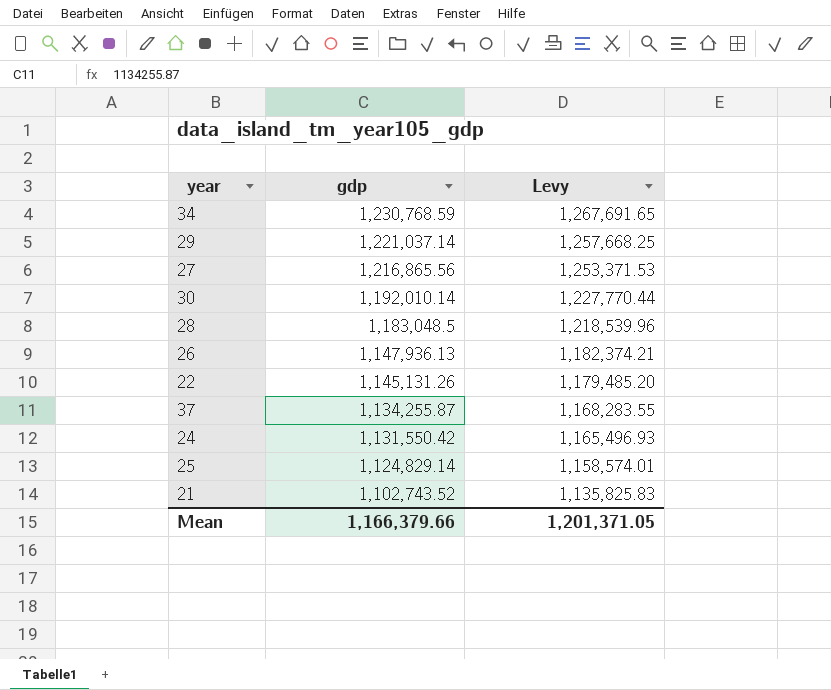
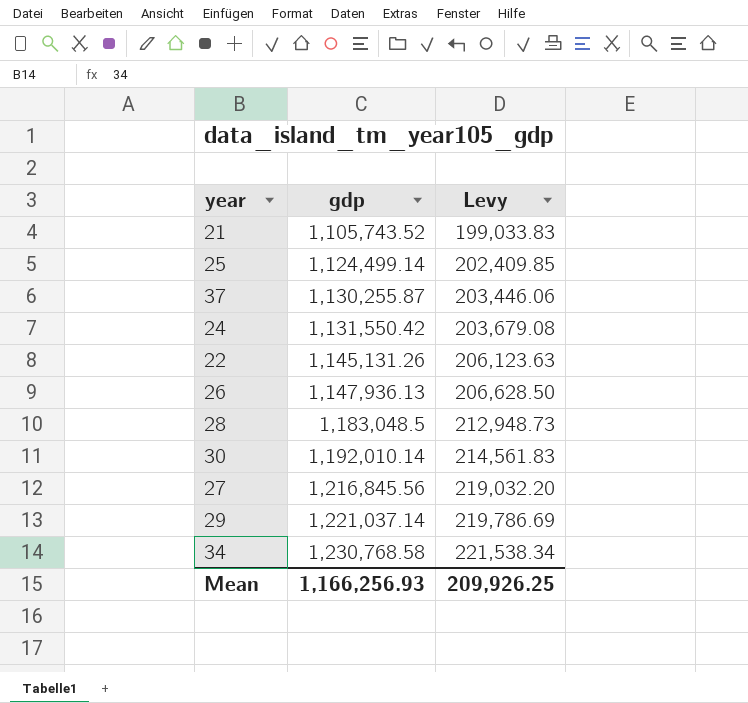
row order: gdp descending -> gdp ascending
column Levy | formula: [gdp] * 1.03 -> [gdp] * 0.18
21 | gdp: 1,102,743.52 -> 1,105,743.52
25 | gdp: 1,124,829.14 -> 1,124,499.14
37 | gdp: 1,134,255.87 -> 1,130,255.87
27 | gdp: 1,216,865.56 -> 1,216,845.56
34 | gdp: 1,230,768.59 -> 1,230,768.58
Mean | gdp: 1,166,379.66 -> 1,166,256.93
Mean | Levy: 1,201,371.05 -> 209,926.25

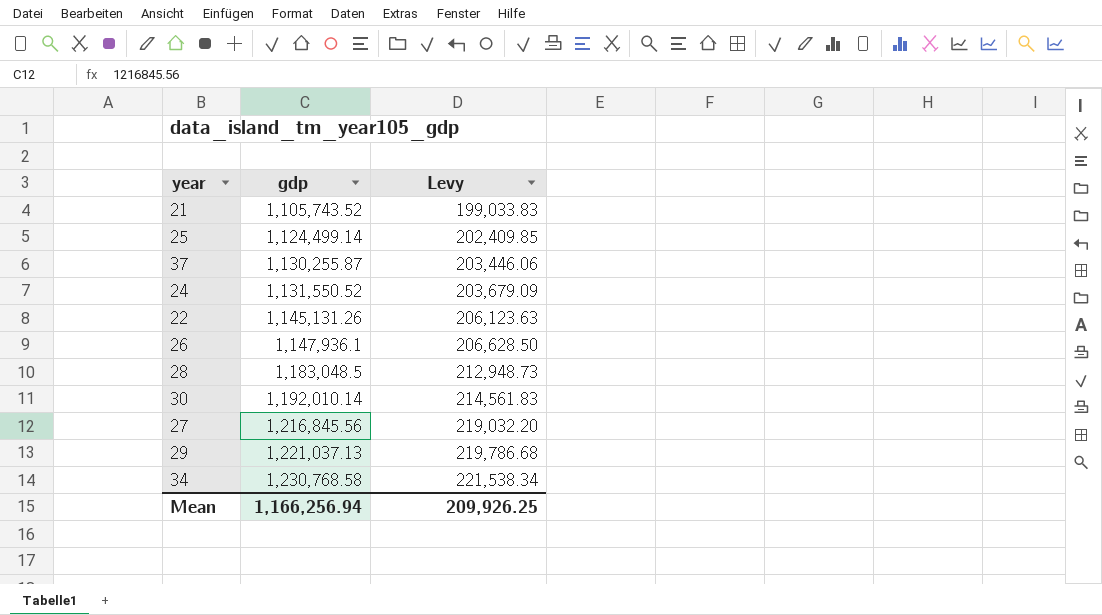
24 | gdp: 1,131,550.42 -> 1,131,550.52
24 | Levy: 203,679.08 -> 203,679.09
26 | gdp: 1,147,936.13 -> 1,147,936.1
29 | gdp: 1,221,037.14 -> 1,221,037.13
29 | Levy: 219,786.69 -> 219,786.68
Mean | gdp: 1,166,256.93 -> 1,166,256.94

